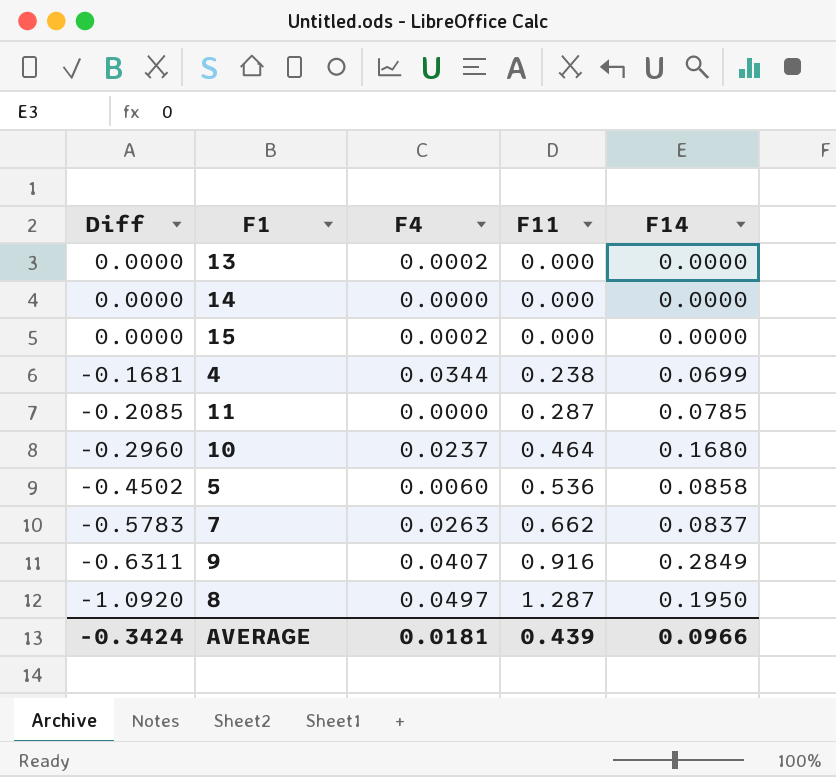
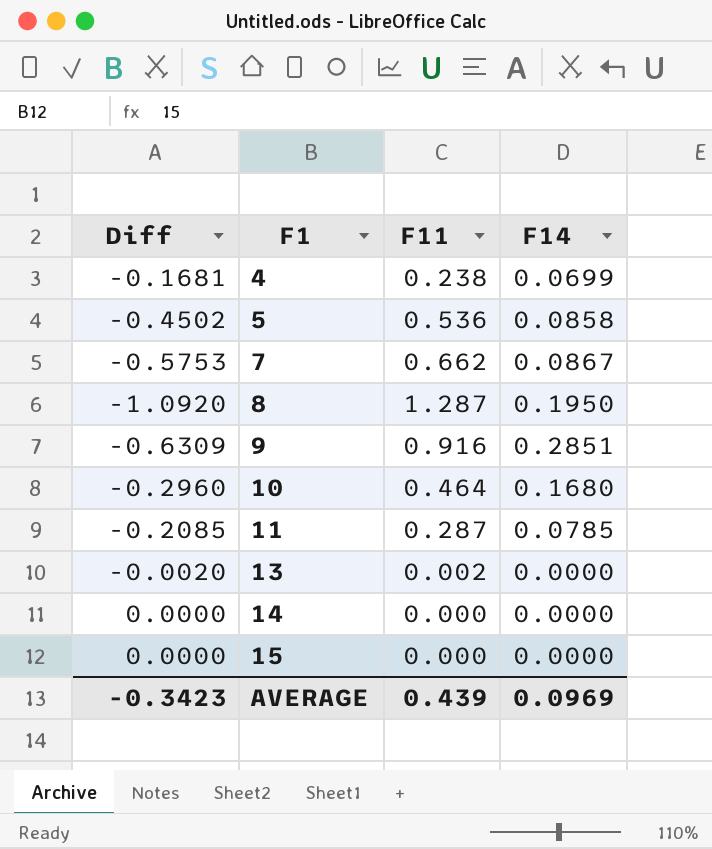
row order: Diff descending -> F1 ascending
column F4 | position: 3 -> none
7 | Diff: -0.5783 -> -0.5753
7 | F14: 0.0837 -> 0.0867
9 | Diff: -0.6311 -> -0.6309
9 | F14: 0.2849 -> 0.2851
13 | Diff: 0.0000 -> -0.0020
13 | F11: 0.000 -> 0.002
AVERAGE | Diff: -0.3424 -> -0.3423
AVERAGE | F14: 0.0966 -> 0.0969

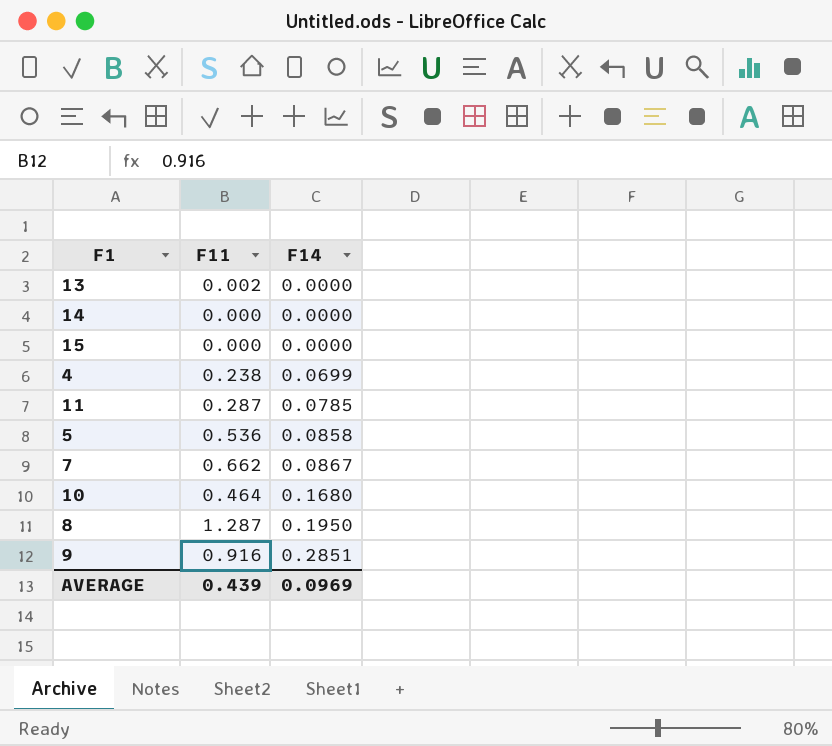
row order: F1 ascending -> F14 ascending
column Diff | formula: [F14] - [F11] -> none

